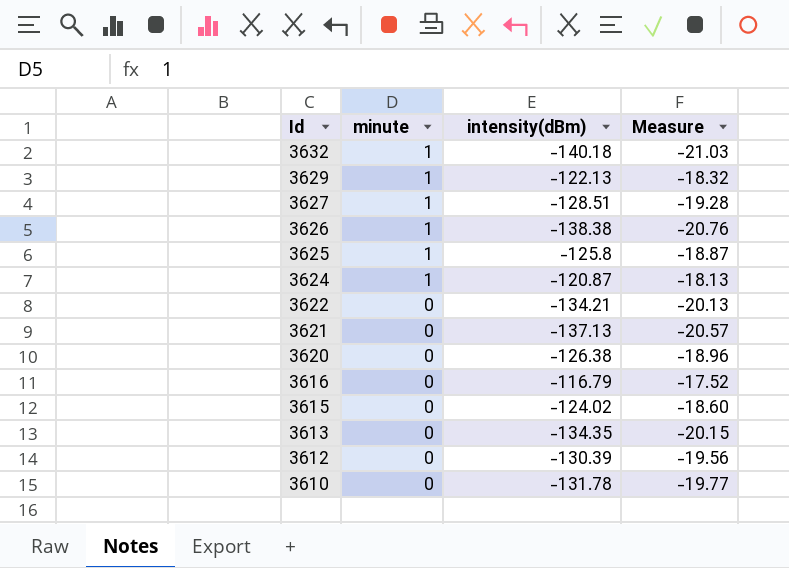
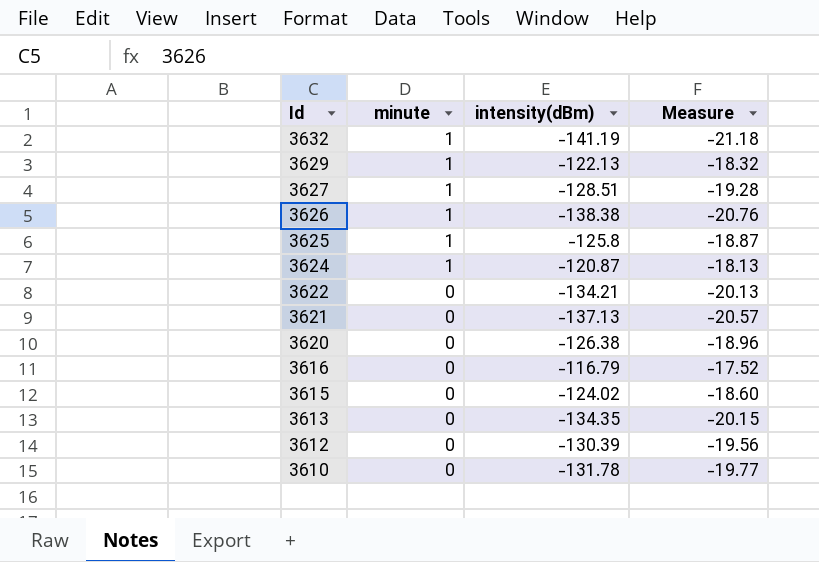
3632 | intensity(dBm): -140.18 -> -141.19
3632 | Measure: -21.03 -> -21.18

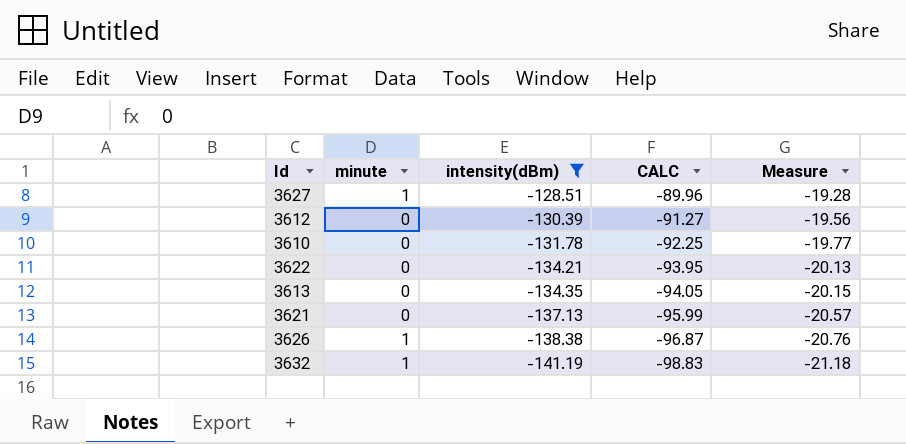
filter: none -> intensity(dBm) <= -128.51
row order: Id descending -> intensity(dBm) descending
column CALC | formula: none -> [intensity(dBm)] * 0.7

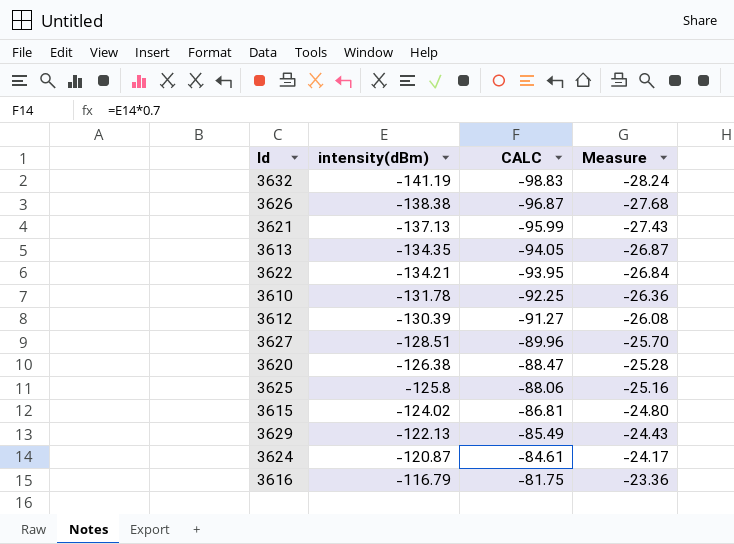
filter: intensity(dBm) <= -128.51 -> none
row order: intensity(dBm) descending -> intensity(dBm) ascending
column minute | position: 2 -> none
column Measure | formula: [intensity(dBm)] * 0.15 -> [intensity(dBm)] * 0.2

